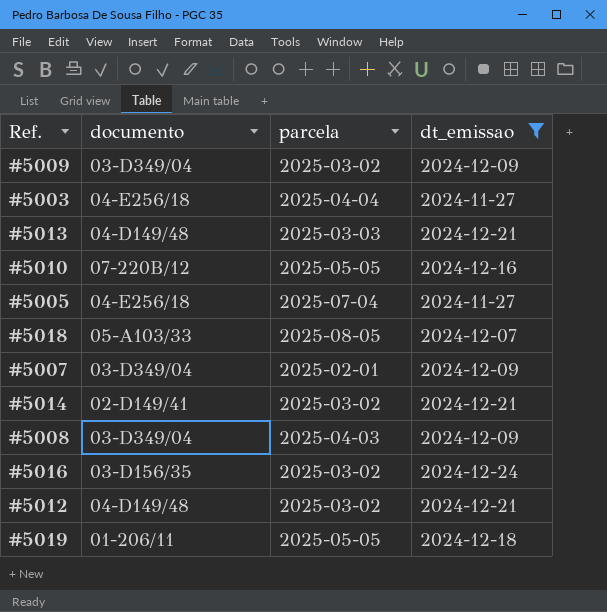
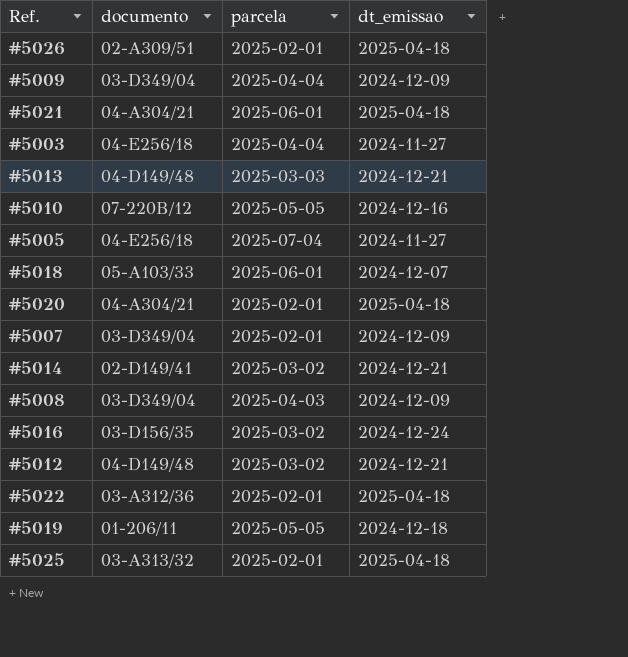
filter: dt_emissao != 2025-04-18 -> none
#5009 | parcela: 2025-03-02 -> 2025-04-04
#5018 | parcela: 2025-08-05 -> 2025-06-01

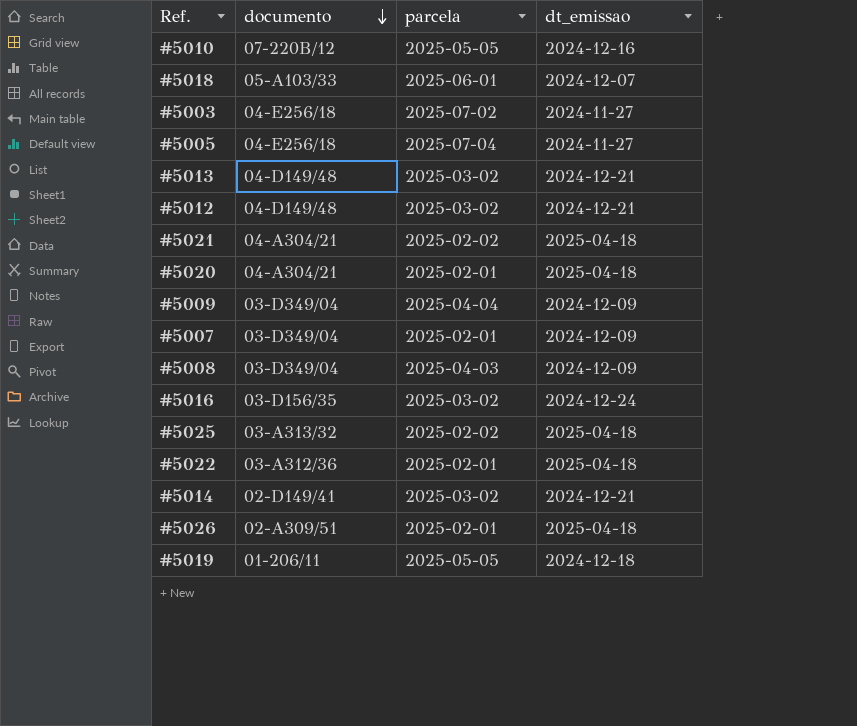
row order: none -> documento descending
#5003 | parcela: 2025-04-04 -> 2025-07-02
#5013 | parcela: 2025-03-03 -> 2025-03-02
#5021 | parcela: 2025-06-01 -> 2025-02-02
#5025 | parcela: 2025-02-01 -> 2025-02-02

